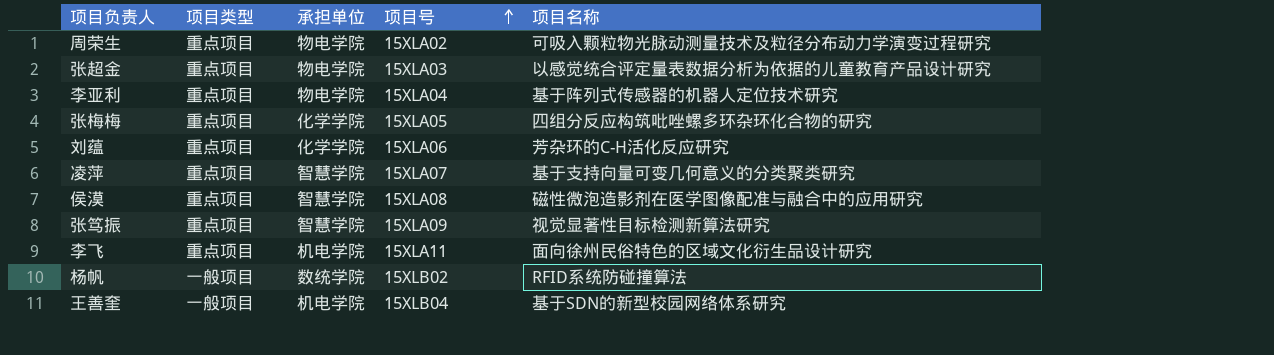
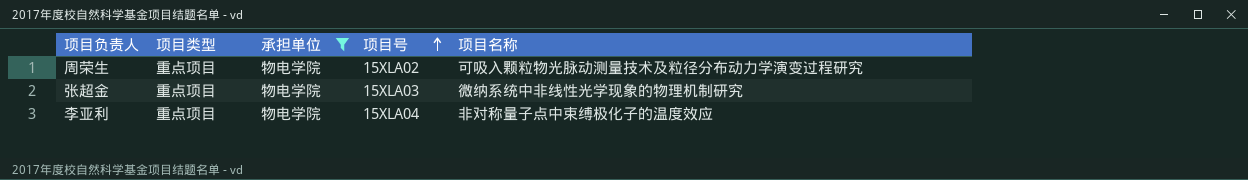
filter: none -> 承担单位 = 物电学院
张超金 | 项目名称: 以感觉统合评定量表数据分析为依据的儿童教育产品设计研究 -> 微纳系统中非线性光学现象的物理机制研究
李亚利 | 项目名称: 基于阵列式传感器的机器人定位技术研究 -> 非对称量子点中束缚极化子的温度效应

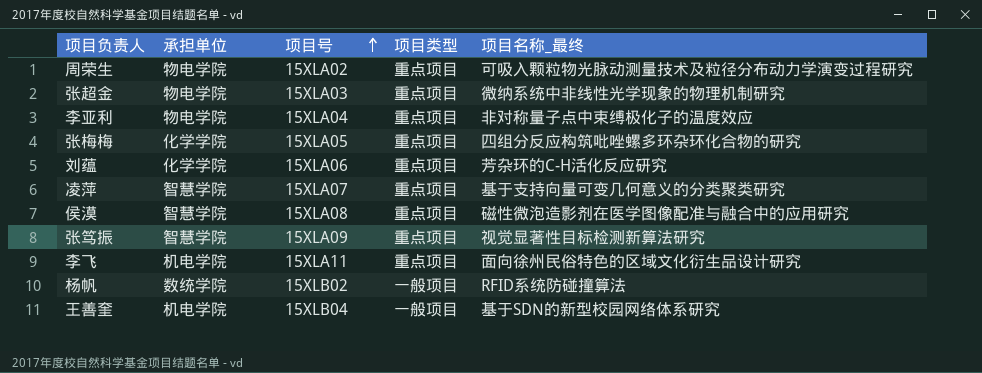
filter: 承担单位 = 物电学院 -> none
column 项目类型 | position: 2 -> 4
column name: 项目名称 -> 项目名称_最终

